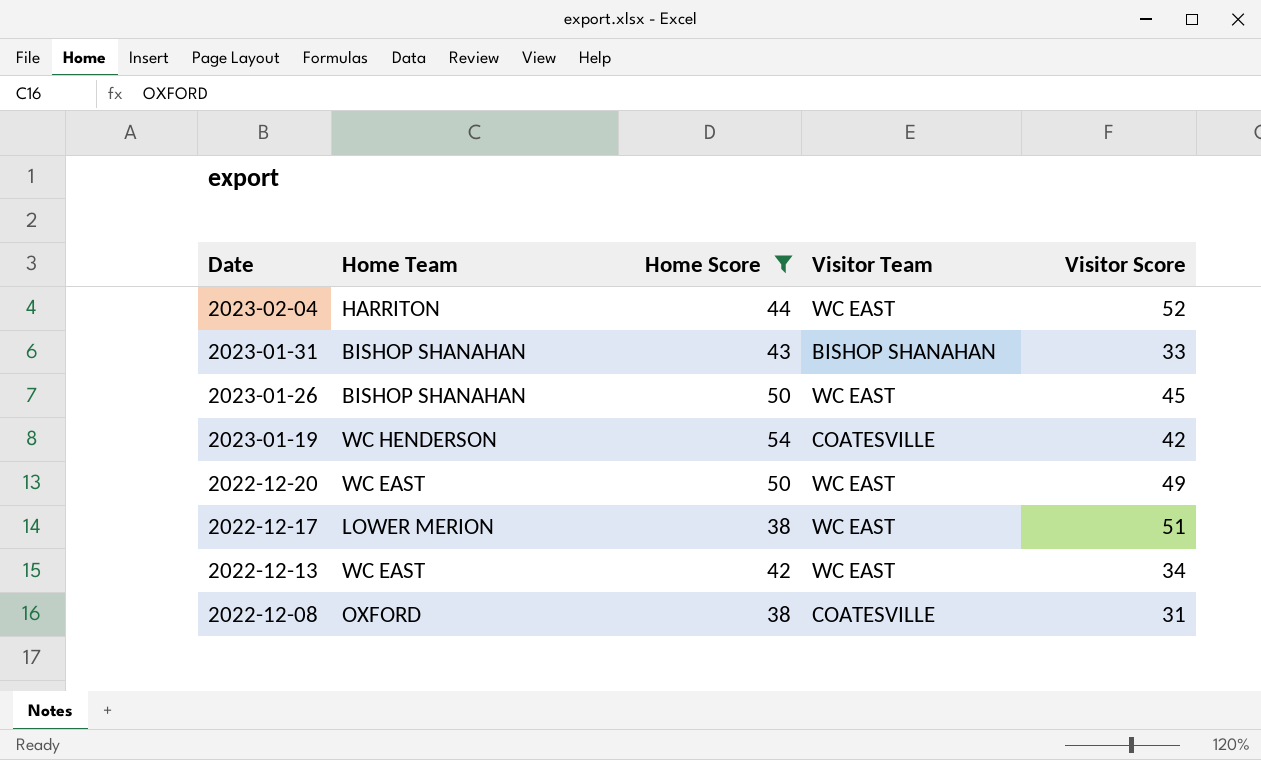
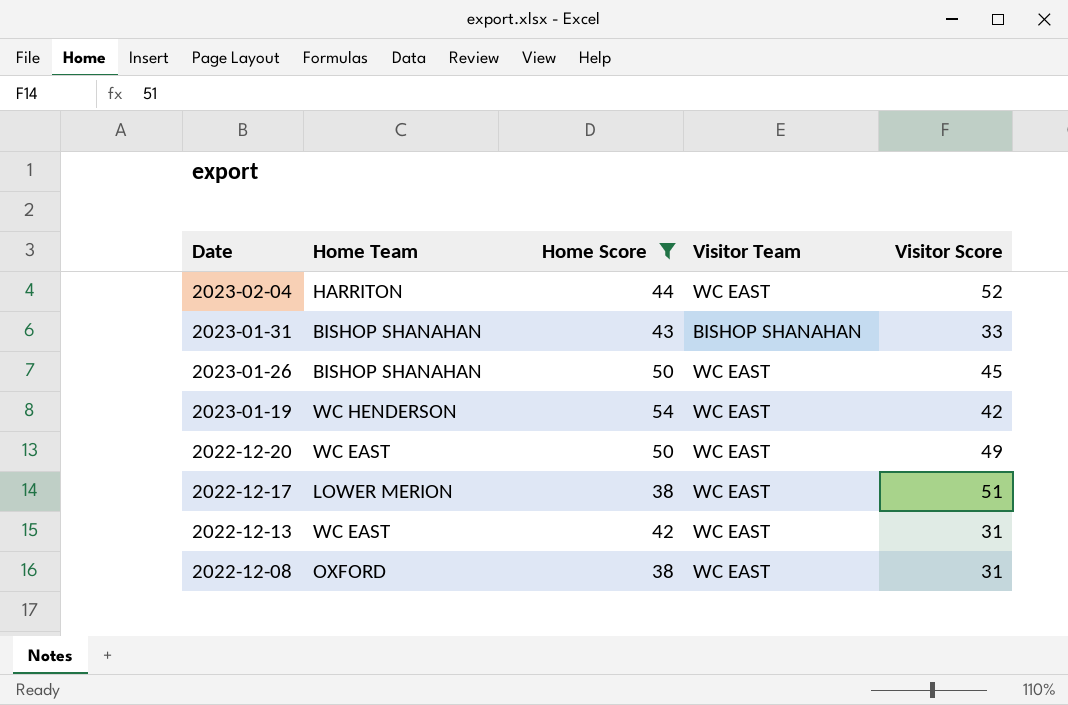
2023-01-19 | Visitor Team: COATESVILLE -> WC EAST
2022-12-13 | Visitor Score: 34 -> 31
2022-12-08 | Visitor Team: COATESVILLE -> WC EAST

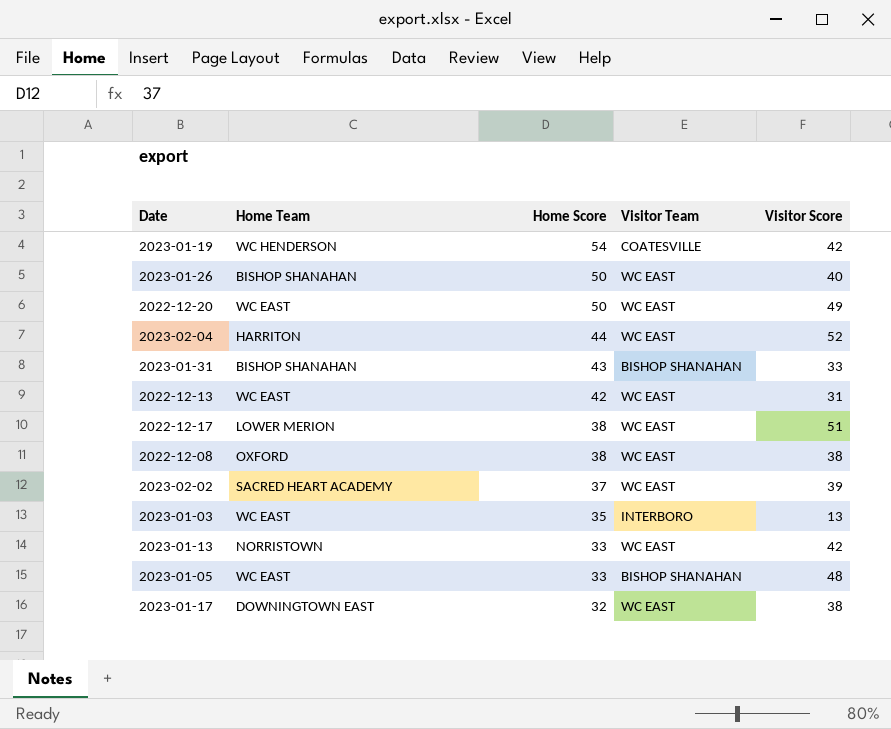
filter: Home Score >= 38 -> none
row order: Date descending -> Home Score descending
2023-01-19 | Visitor Team: WC EAST -> COATESVILLE
2023-01-26 | Visitor Score: 45 -> 40
2022-12-08 | Visitor Score: 31 -> 38

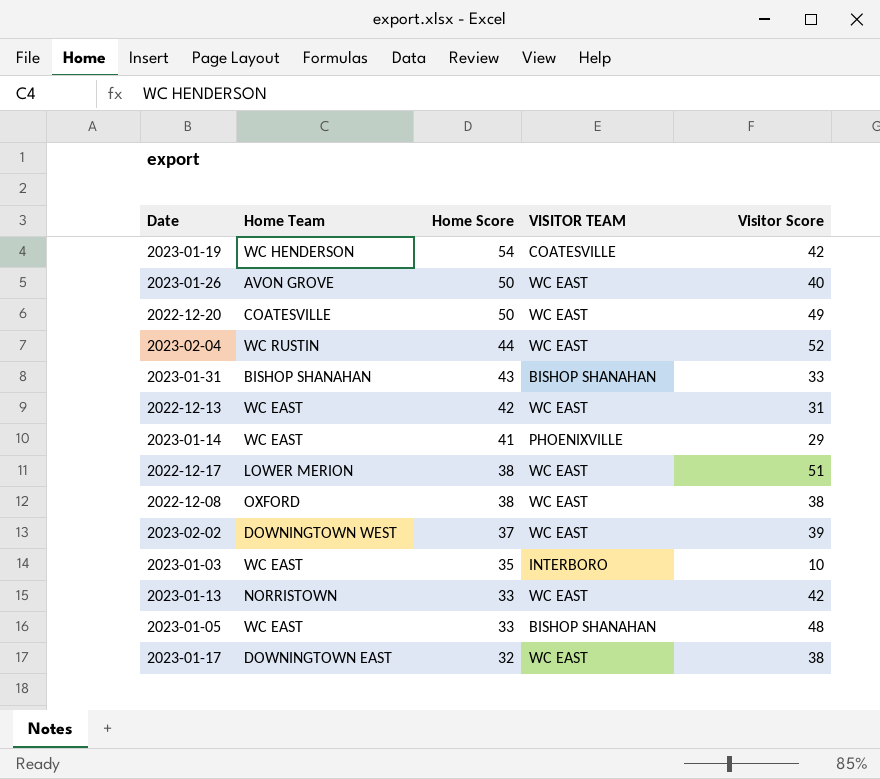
column name: Visitor Team -> VISITOR TEAM
2023-01-26 | Home Team: BISHOP SHANAHAN -> AVON GROVE
2022-12-20 | Home Team: WC EAST -> COATESVILLE
2023-02-04 | Home Team: HARRITON -> WC RUSTIN
row 2023-01-14: none -> WC EAST | 41 | PHOENIXVILLE | 29
2023-02-02 | Home Team: SACRED HEART ACADEMY -> DOWNINGTOWN WEST
2023-01-03 | Visitor Score: 13 -> 10

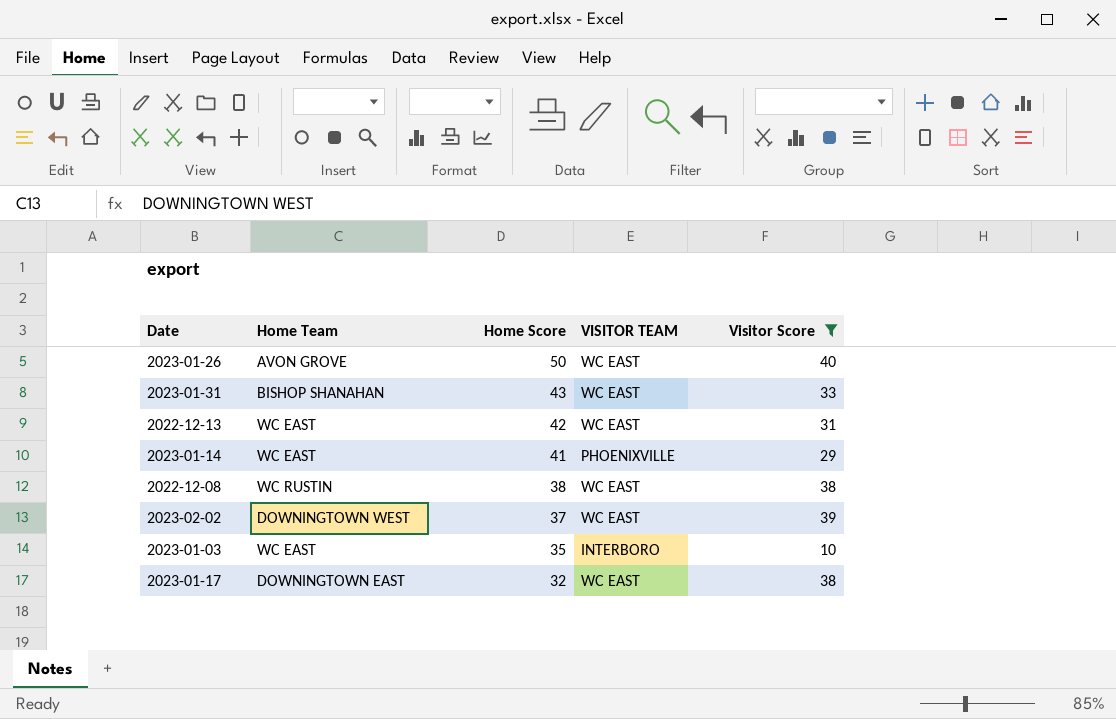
filter: none -> Visitor Score <= 40
2023-01-31 | VISITOR TEAM: BISHOP SHANAHAN -> WC EAST
2022-12-08 | Home Team: OXFORD -> WC RUSTIN

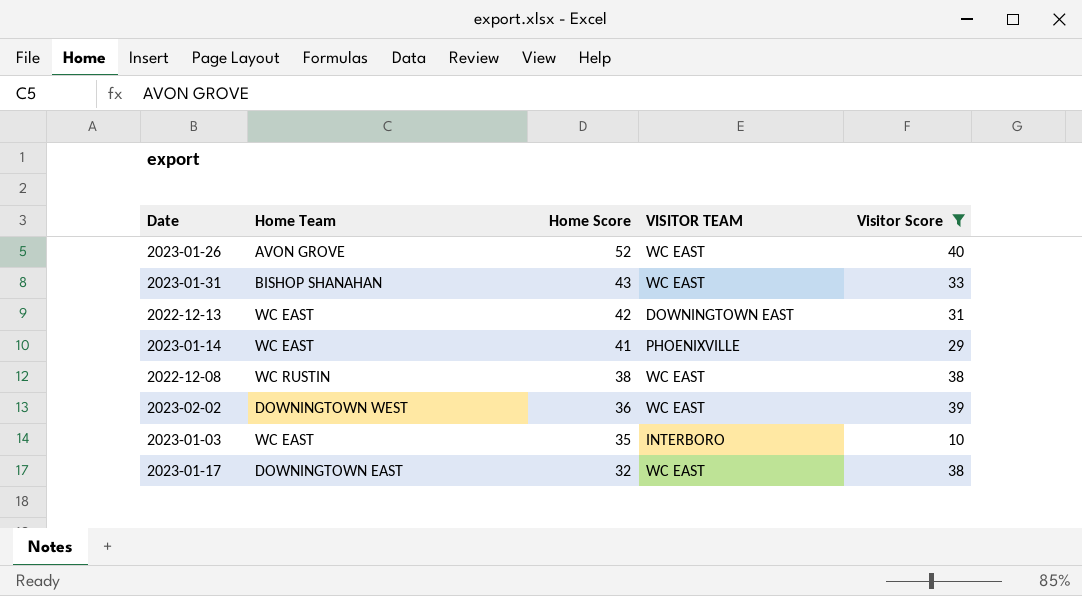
2023-01-26 | Home Score: 50 -> 52
2022-12-13 | VISITOR TEAM: WC EAST -> DOWNINGTOWN EAST
2023-02-02 | Home Score: 37 -> 36

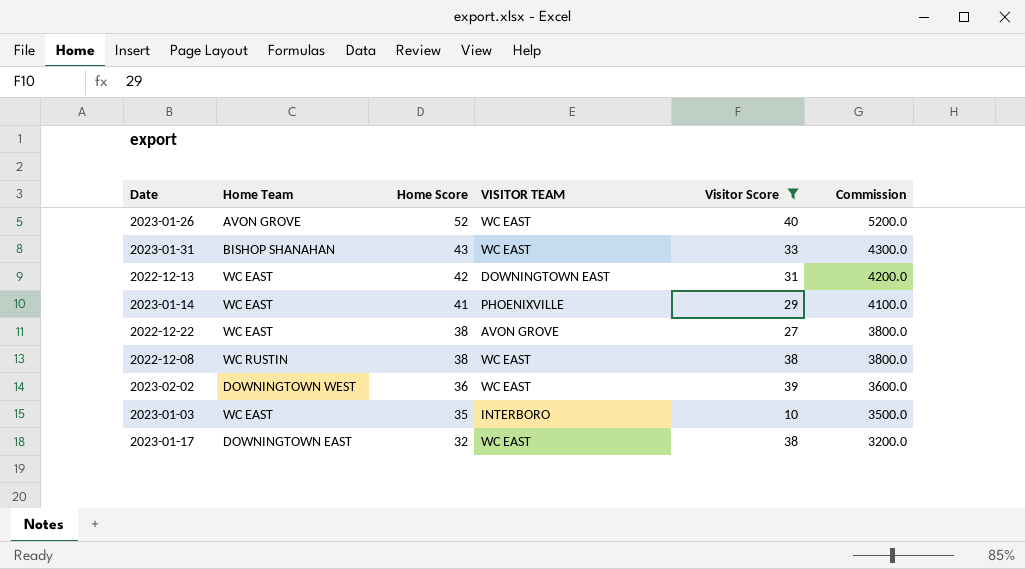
column Commission | formula: none -> [Home Score] * 100
row 2022-12-22: none -> WC EAST | 38 | AVON GROVE | 27 | 3800.0

